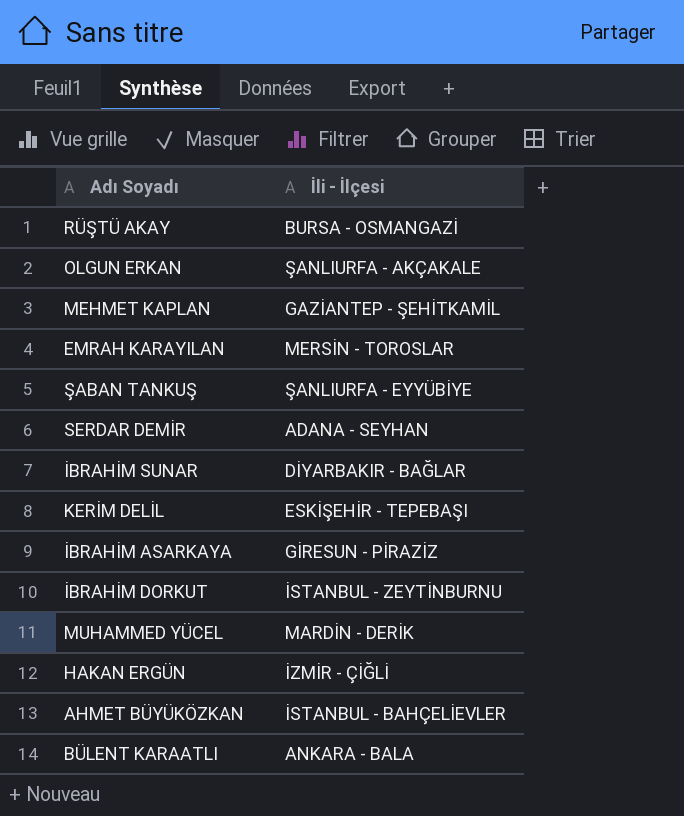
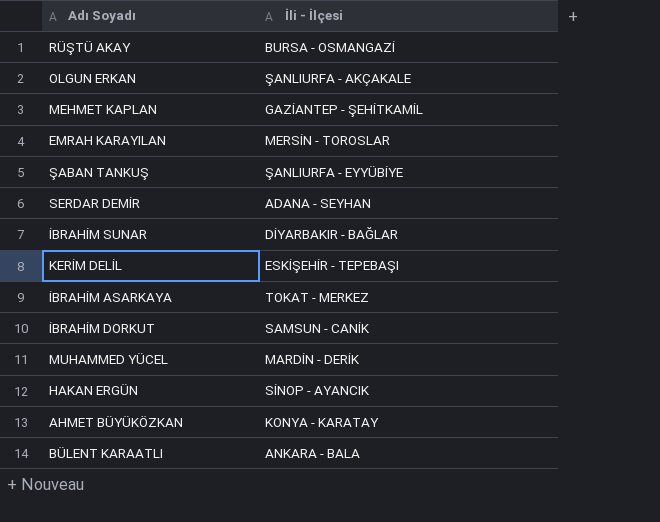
İBRAHİM ASARKAYA | İli - İlçesi: GİRESUN - PİRAZİZ -> TOKAT - MERKEZ
İBRAHİM DORKUT | İli - İlçesi: İSTANBUL - ZEYTİNBURNU -> SAMSUN - CANİK
HAKAN ERGÜN | İli - İlçesi: İZMİR - ÇİĞLİ -> SİNOP - AYANCIK
AHMET BÜYÜKÖZKAN | İli - İlçesi: İSTANBUL - BAHÇELİEVLER -> KONYA - KARATAY

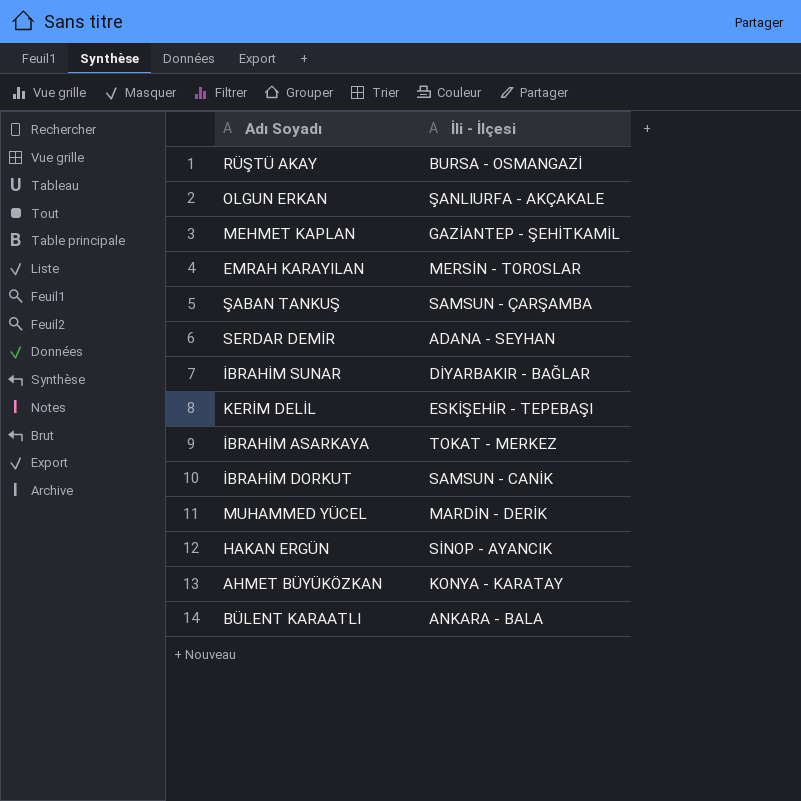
ŞABAN TANKUŞ | İli - İlçesi: ŞANLIURFA - EYYÜBİYE -> SAMSUN - ÇARŞAMBA

